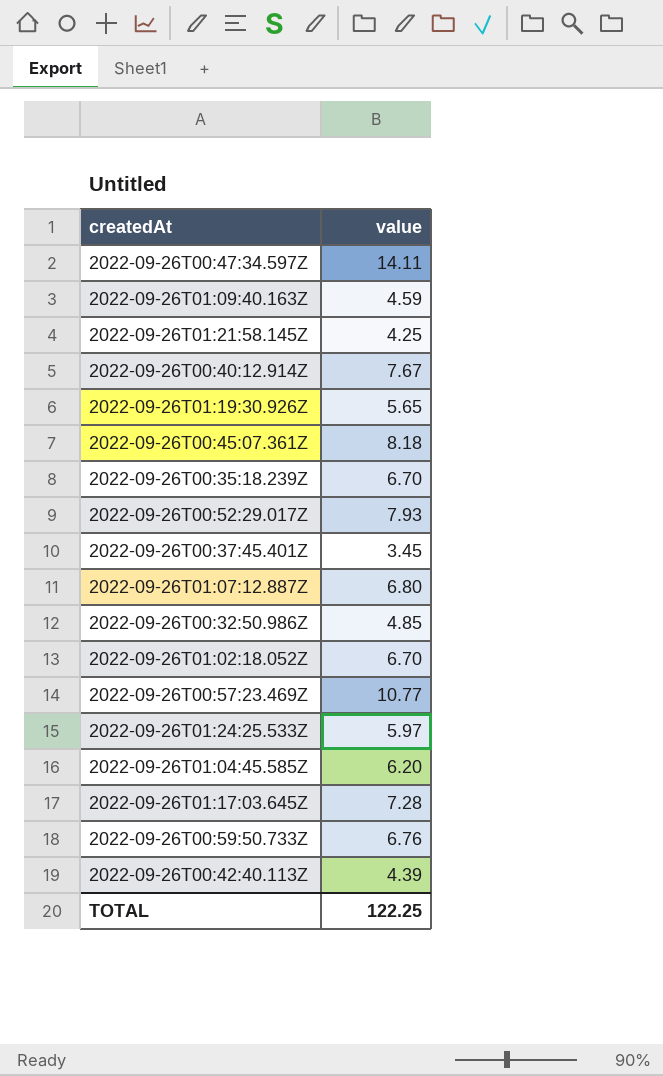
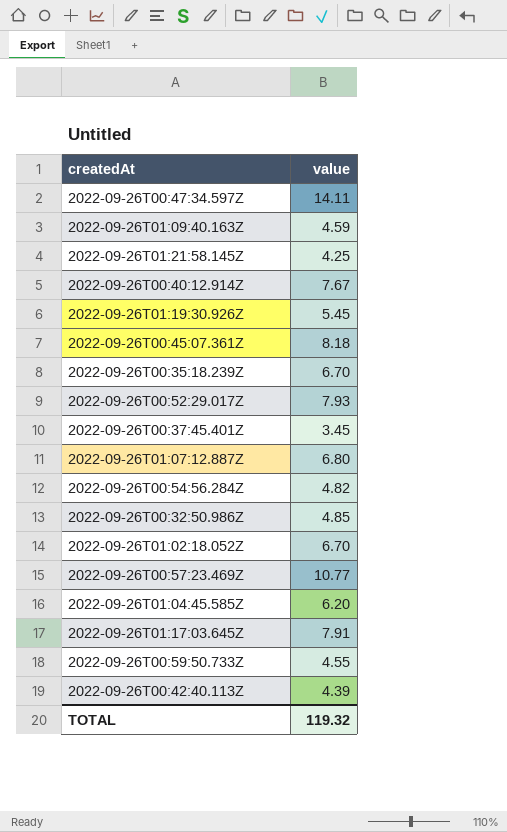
row 2022-09-26T01:24:25.533Z: 5.97 -> none
2022-09-26T01:19:30.926Z | value: 5.65 -> 5.45
row 2022-09-26T00:54:56.284Z: none -> 4.82
2022-09-26T01:17:03.645Z | value: 7.28 -> 7.91
2022-09-26T00:59:50.733Z | value: 6.76 -> 4.55
TOTAL | value: 122.25 -> 119.32

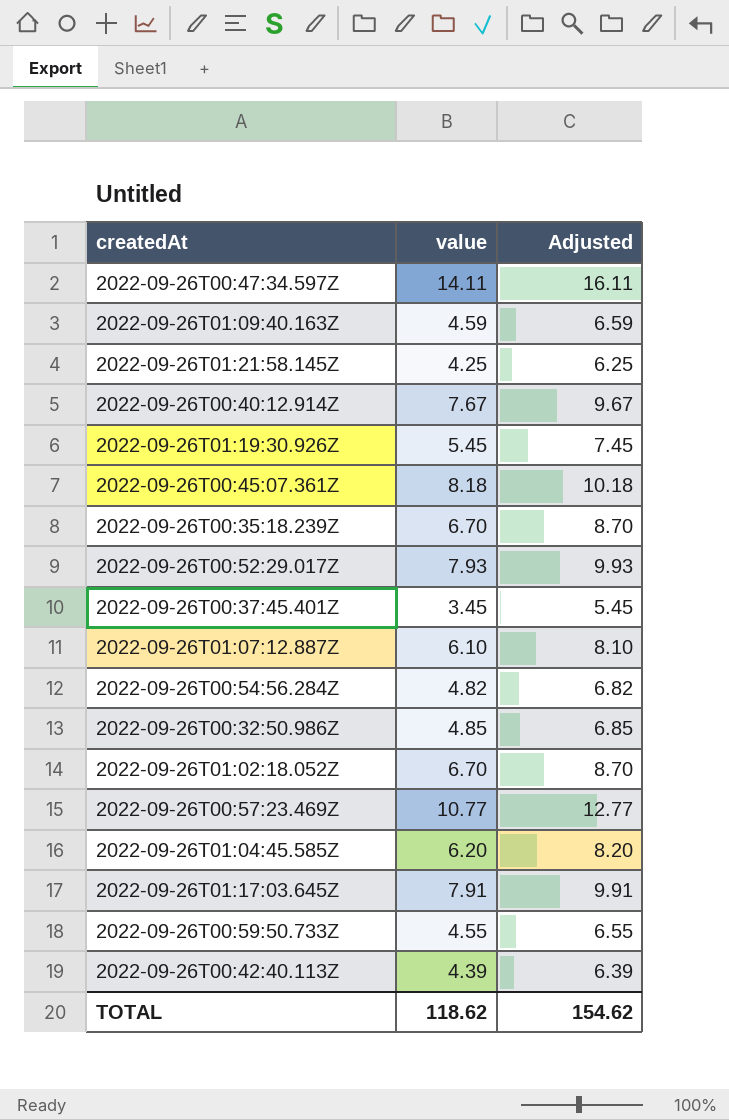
column Adjusted | formula: none -> [value] + 2
2022-09-26T01:07:12.887Z | value: 6.80 -> 6.10
TOTAL | value: 119.32 -> 118.62

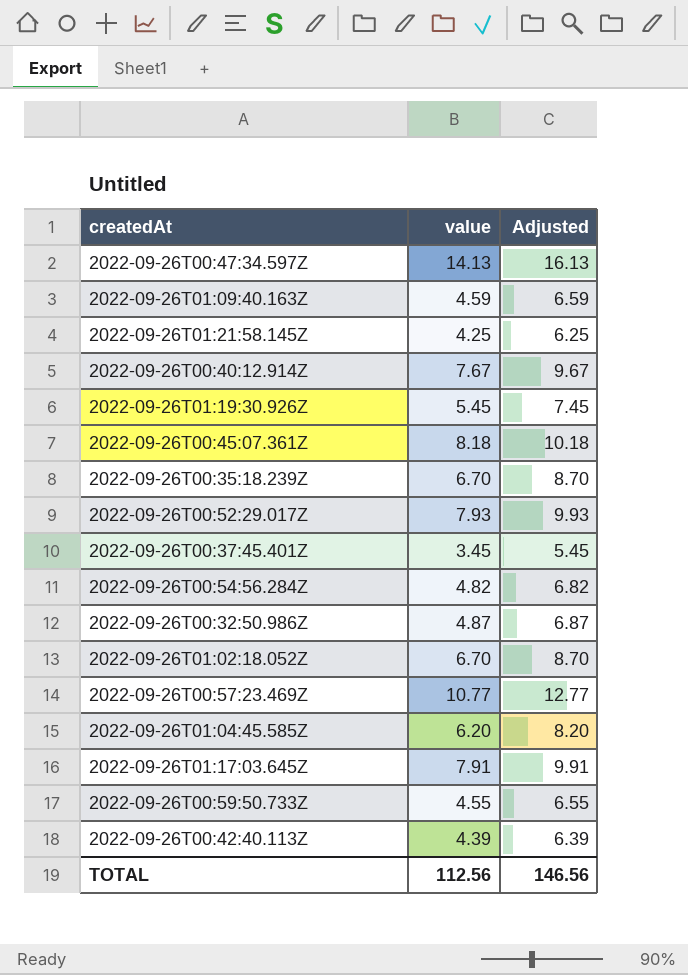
row 2022-09-26T01:07:12.887Z: 6.10 | 8.10 -> none
2022-09-26T00:47:34.597Z | value: 14.11 -> 14.13
2022-09-26T00:47:34.597Z | Adjusted: 16.11 -> 16.13
2022-09-26T00:32:50.986Z | value: 4.85 -> 4.87
2022-09-26T00:32:50.986Z | Adjusted: 6.85 -> 6.87
TOTAL | value: 118.62 -> 112.56
TOTAL | Adjusted: 154.62 -> 146.56

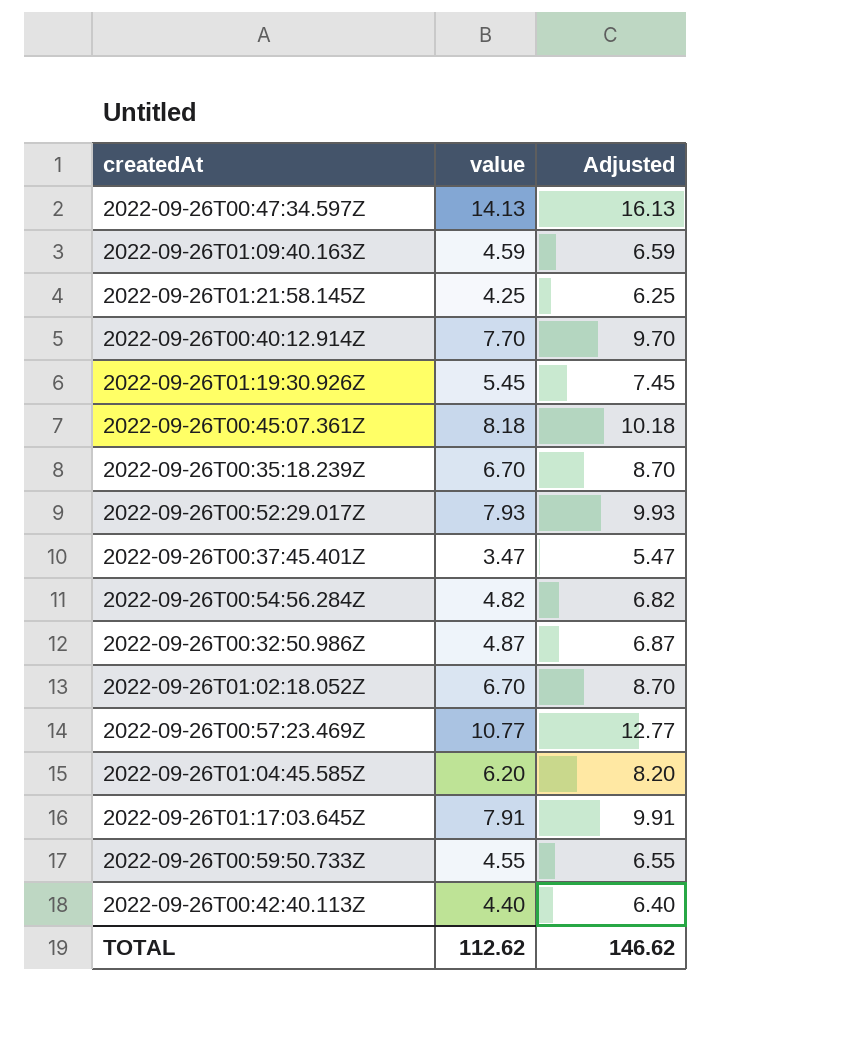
2022-09-26T00:40:12.914Z | value: 7.67 -> 7.70
2022-09-26T00:40:12.914Z | Adjusted: 9.67 -> 9.70
2022-09-26T00:37:45.401Z | value: 3.45 -> 3.47
2022-09-26T00:37:45.401Z | Adjusted: 5.45 -> 5.47
2022-09-26T00:42:40.113Z | value: 4.39 -> 4.40
2022-09-26T00:42:40.113Z | Adjusted: 6.39 -> 6.40
TOTAL | value: 112.56 -> 112.62
TOTAL | Adjusted: 146.56 -> 146.62

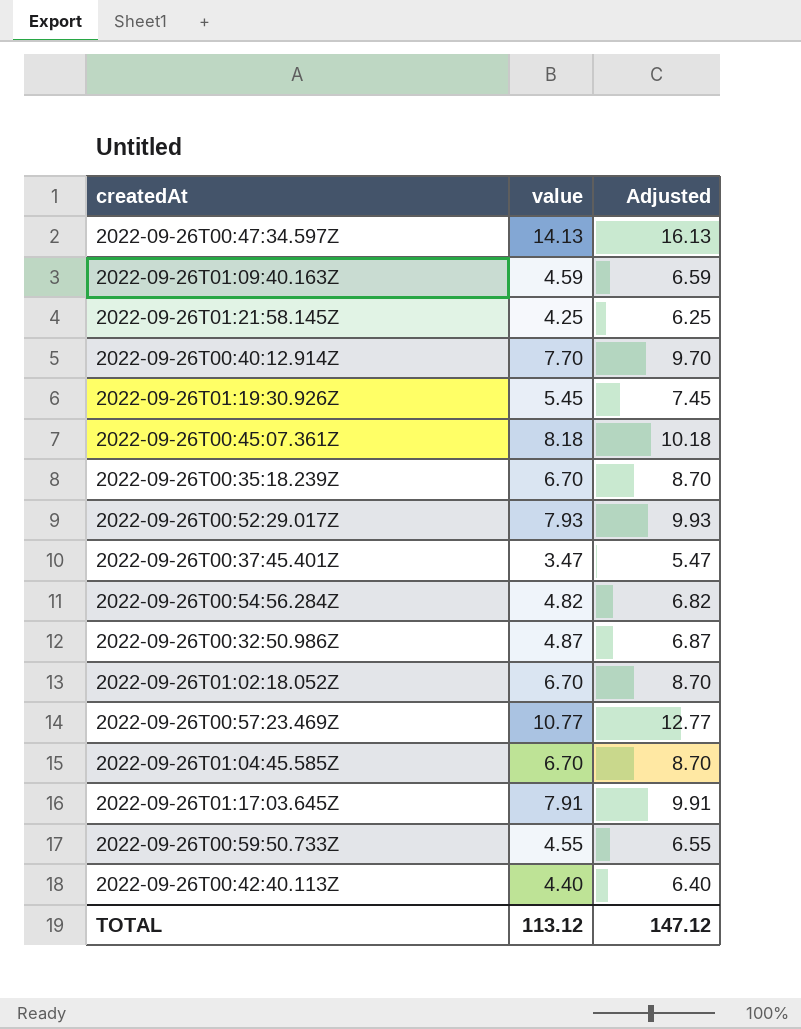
2022-09-26T01:04:45.585Z | value: 6.20 -> 6.70
2022-09-26T01:04:45.585Z | Adjusted: 8.20 -> 8.70
TOTAL | value: 112.62 -> 113.12
TOTAL | Adjusted: 146.62 -> 147.12

